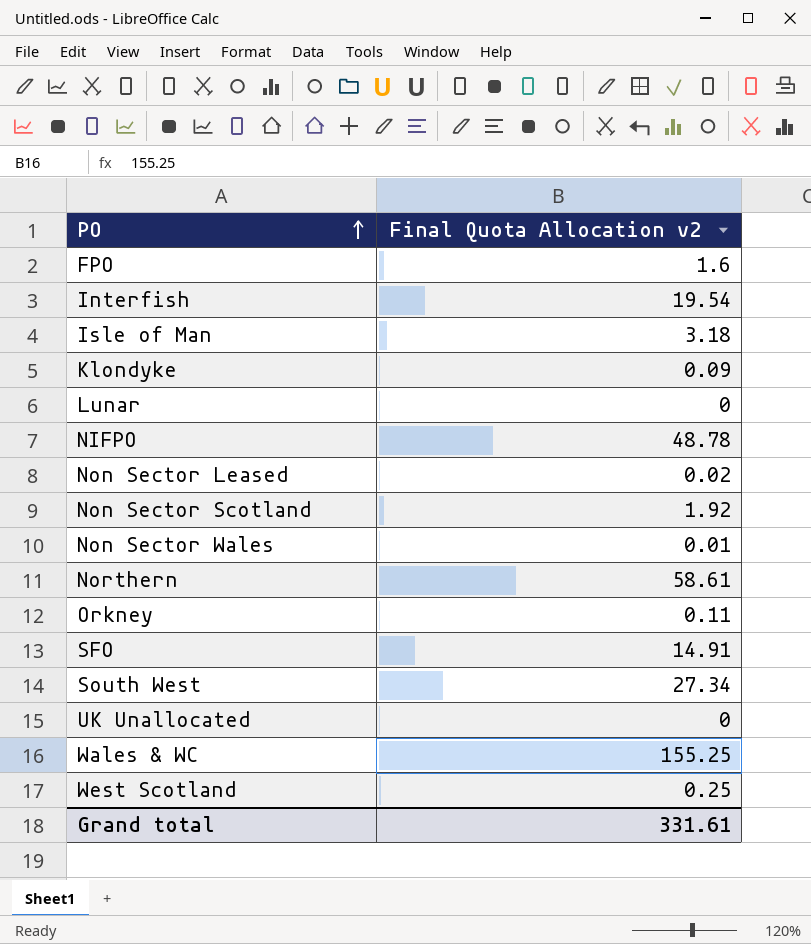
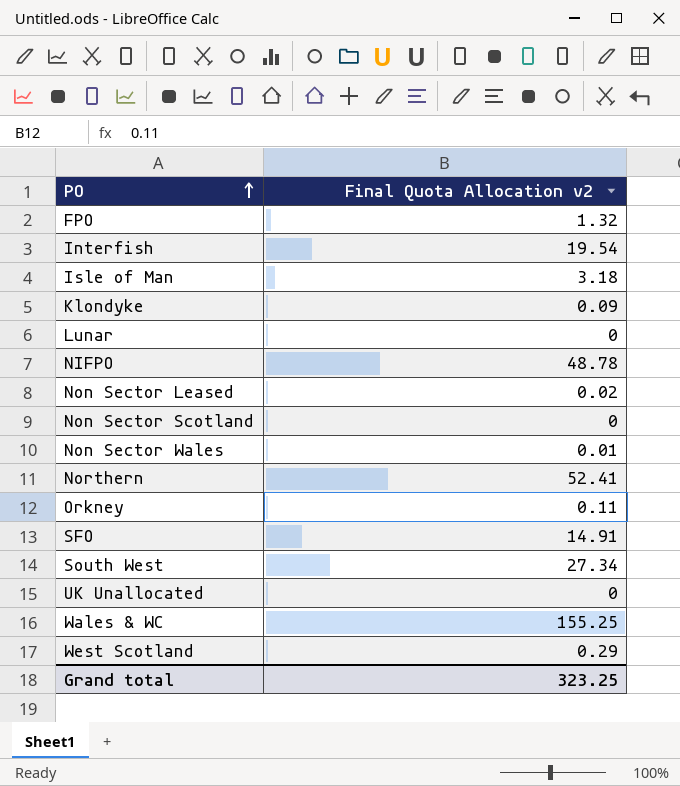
FPO | Final Quota Allocation v2: 1.6 -> 1.32
Non Sector Scotland | Final Quota Allocation v2: 1.92 -> 0
Northern | Final Quota Allocation v2: 58.61 -> 52.41
West Scotland | Final Quota Allocation v2: 0.25 -> 0.29
Grand total | Final Quota Allocation v2: 331.61 -> 323.25

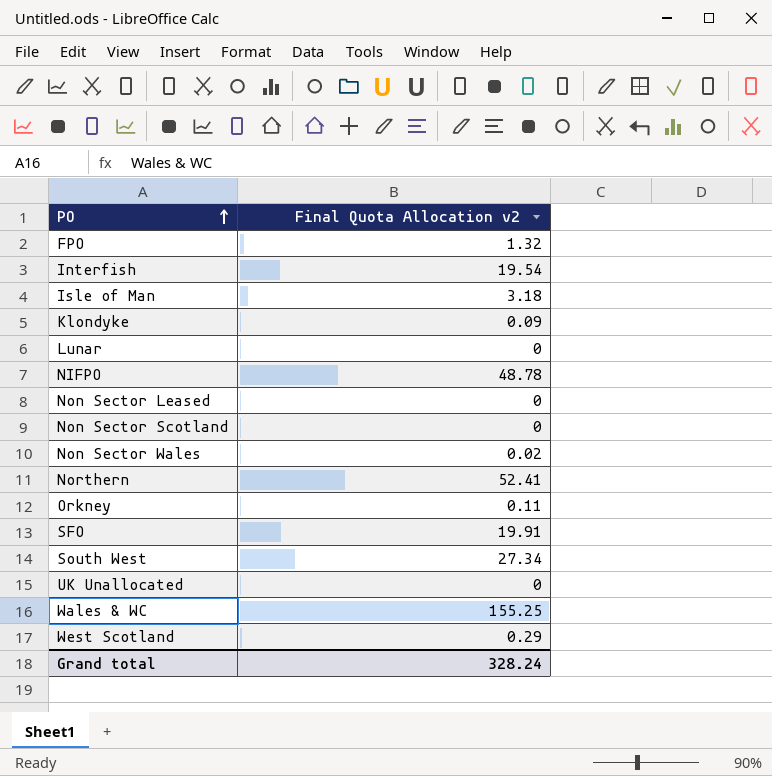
Non Sector Leased | Final Quota Allocation v2: 0.02 -> 0
Non Sector Wales | Final Quota Allocation v2: 0.01 -> 0.02
SFO | Final Quota Allocation v2: 14.91 -> 19.91
Grand total | Final Quota Allocation v2: 323.25 -> 328.24

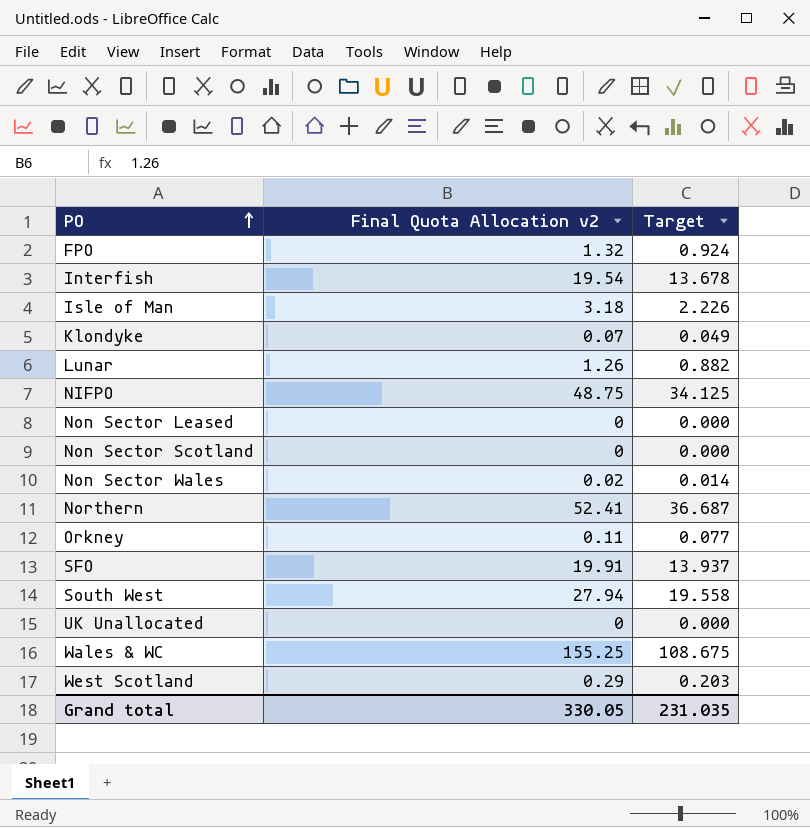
column Target | formula: none -> [Final Quota Allocation v2] * 0.7
Klondyke | Final Quota Allocation v2: 0.09 -> 0.07
Lunar | Final Quota Allocation v2: 0 -> 1.26
NIFPO | Final Quota Allocation v2: 48.78 -> 48.75
South West | Final Quota Allocation v2: 27.34 -> 27.94
Grand total | Final Quota Allocation v2: 328.24 -> 330.05

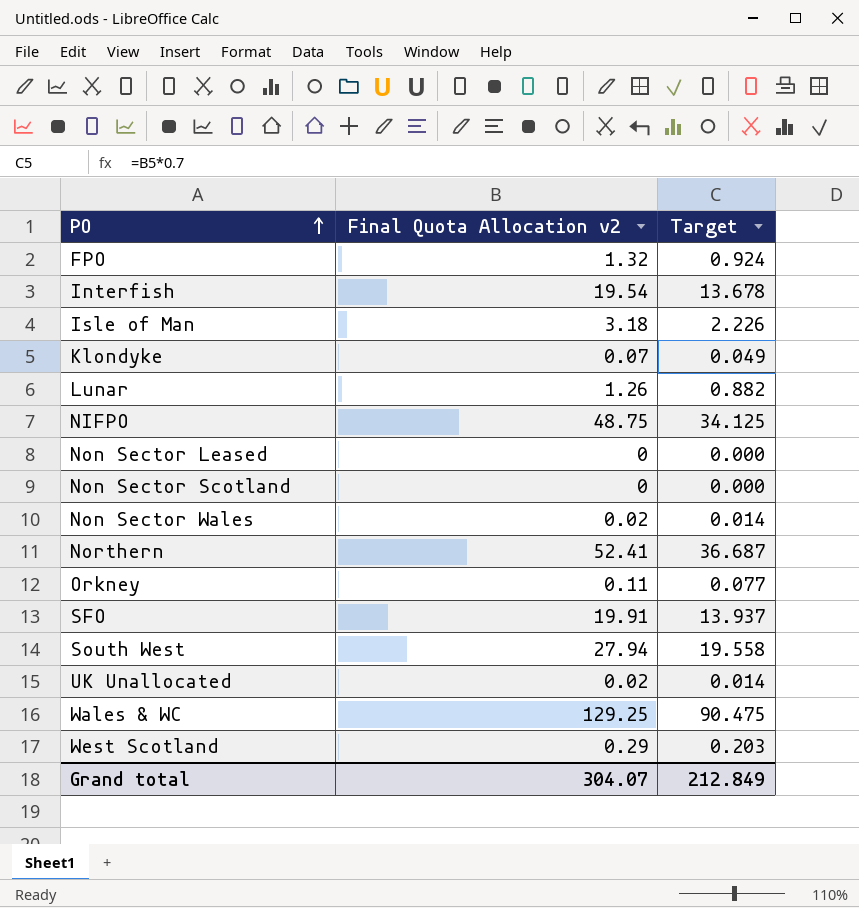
UK Unallocated | Final Quota Allocation v2: 0 -> 0.02
UK Unallocated | Target: 0.000 -> 0.014
Wales & WC | Final Quota Allocation v2: 155.25 -> 129.25
Wales & WC | Target: 108.675 -> 90.475
Grand total | Final Quota Allocation v2: 330.05 -> 304.07
Grand total | Target: 231.035 -> 212.849

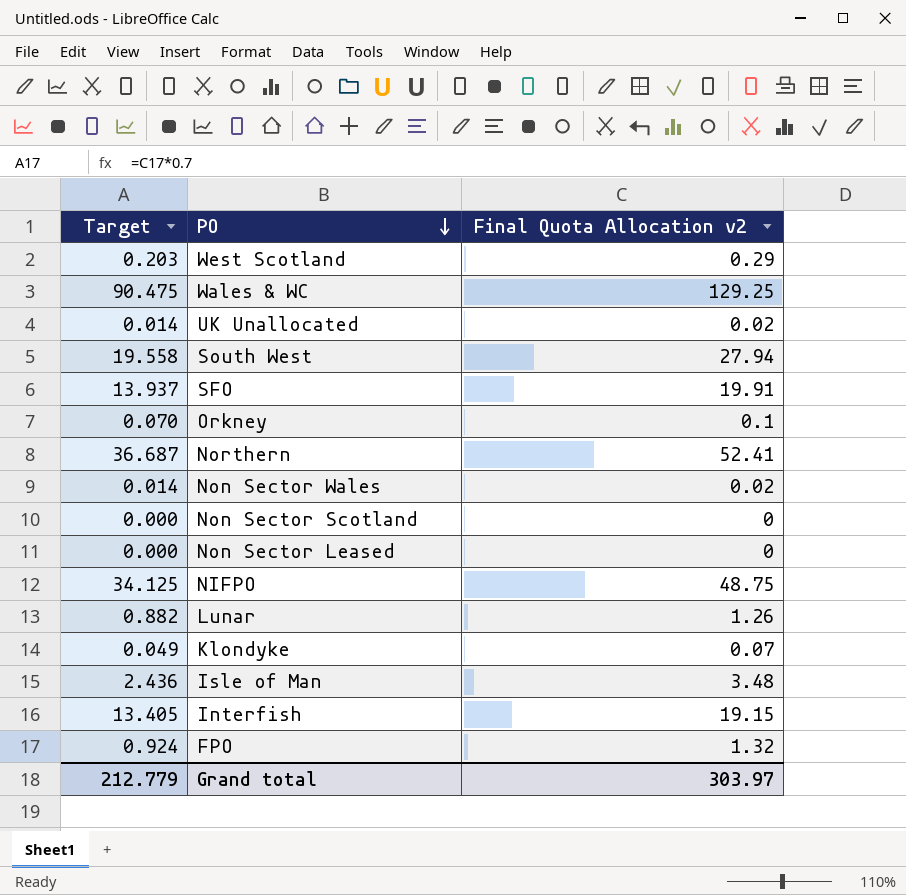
row order: PO ascending -> PO descending
column Target | position: 3 -> 1
Orkney | Target: 0.077 -> 0.070
Orkney | Final Quota Allocation v2: 0.11 -> 0.1
Isle of Man | Target: 2.226 -> 2.436
Isle of Man | Final Quota Allocation v2: 3.18 -> 3.48
Interfish | Target: 13.678 -> 13.405
Interfish | Final Quota Allocation v2: 19.54 -> 19.15
Grand total | Target: 212.849 -> 212.779
Grand total | Final Quota Allocation v2: 304.07 -> 303.97

